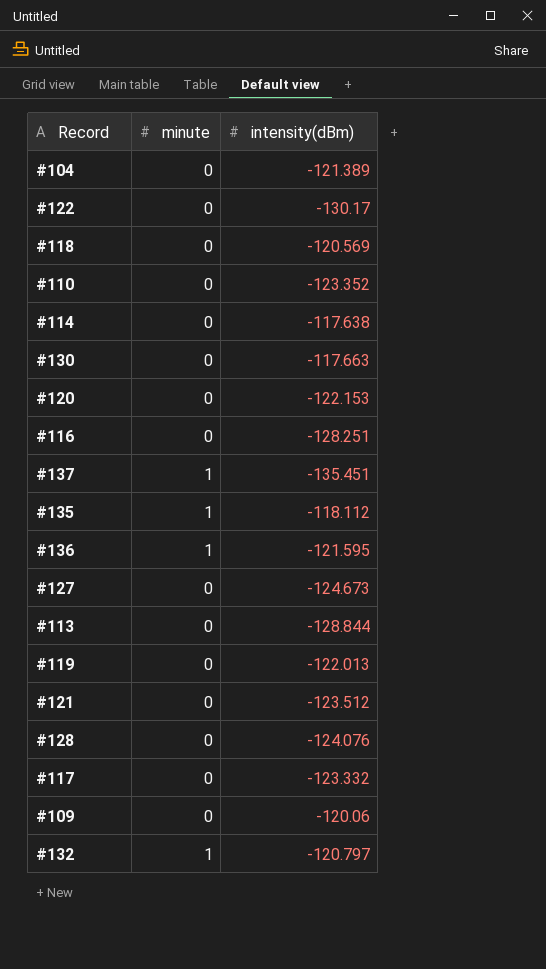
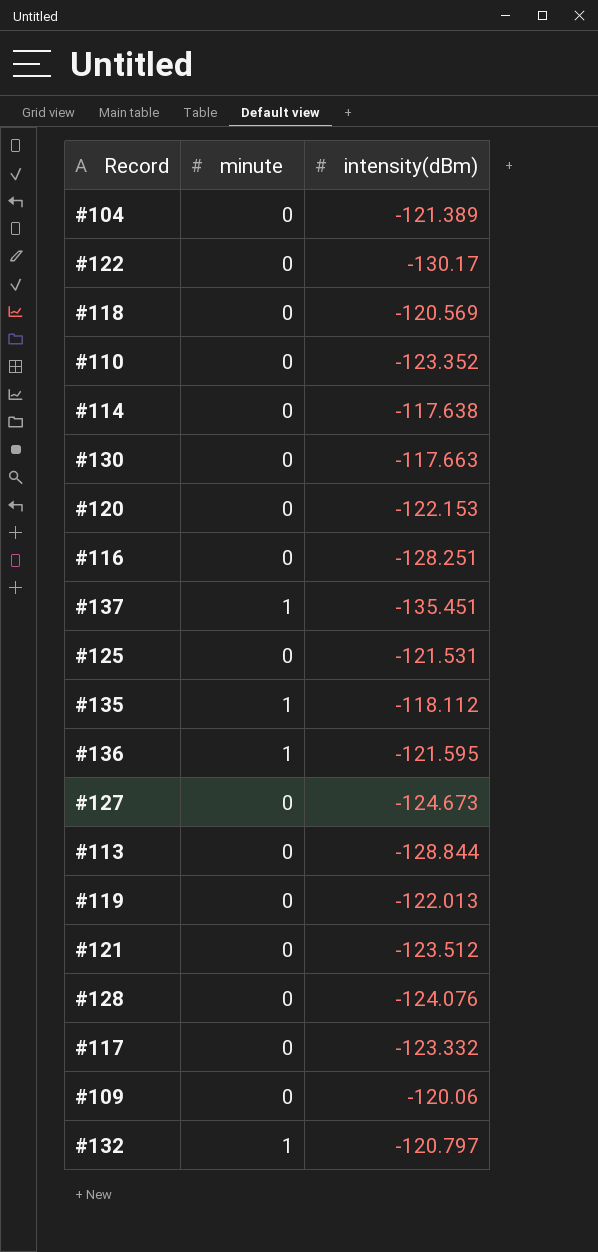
row #125: none -> 0 | -121.531

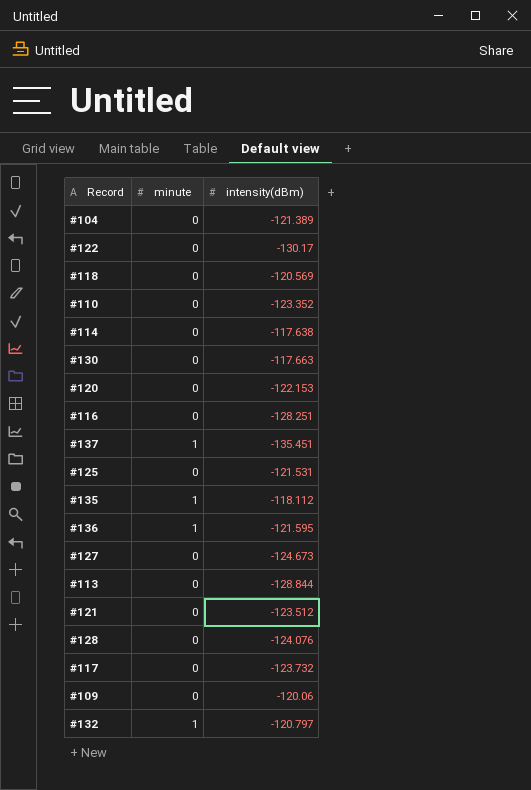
row #119: 0 | -122.013 -> none
#117 | intensity(dBm): -123.332 -> -123.732

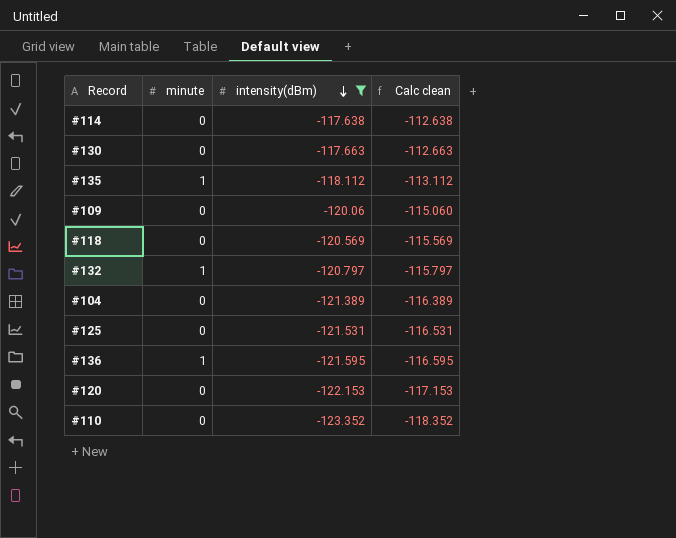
filter: none -> intensity(dBm) >= -123.352
row order: none -> intensity(dBm) descending
column Calc clean | formula: none -> [intensity(dBm)] + 5

